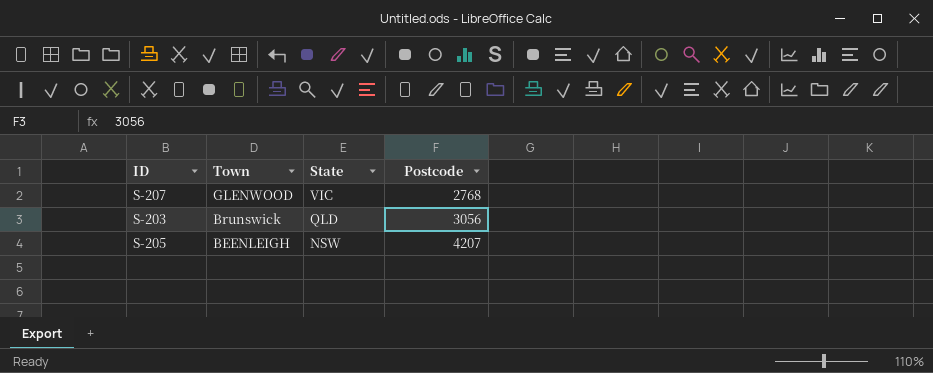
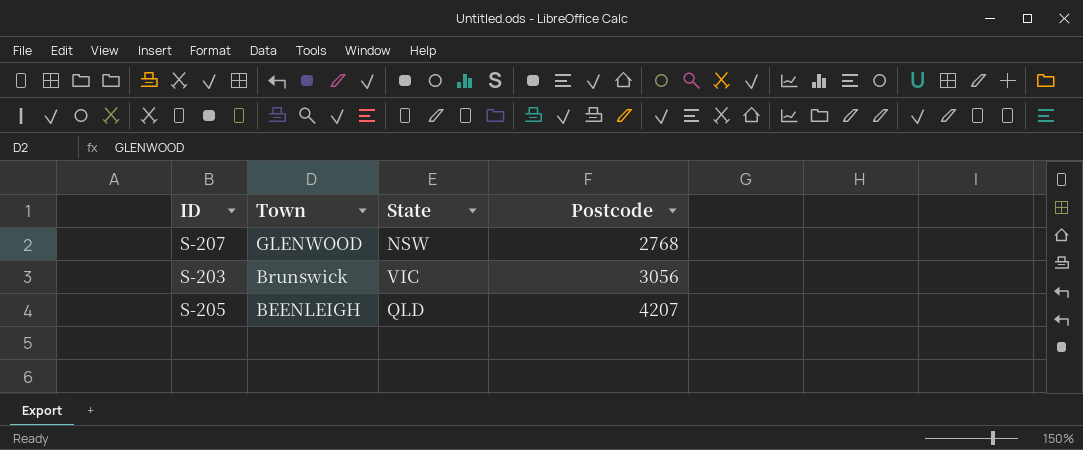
S-207 | State: VIC -> NSW
S-203 | State: QLD -> VIC
S-205 | State: NSW -> QLD

